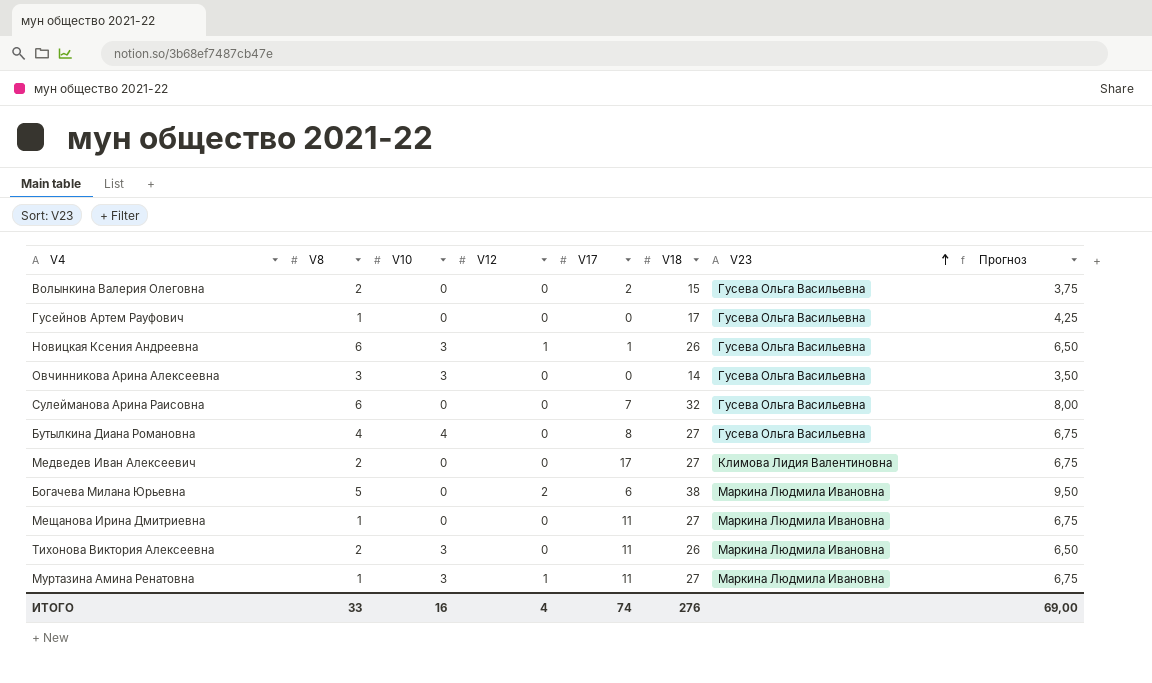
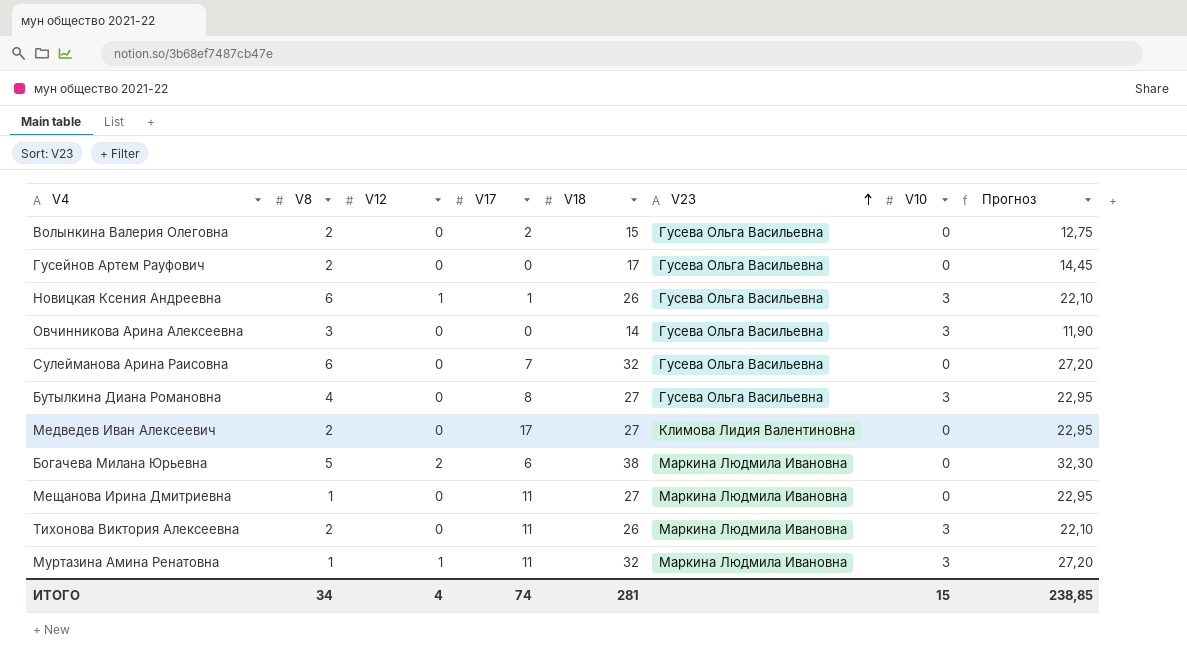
column V10 | position: 3 -> 7
column Прогноз | formula: [V18] * 0,25 -> [V18] * 0,85
Гусейнов Артем Рауфович | V8: 1 -> 2
Бутылкина Диана Романовна | V10: 4 -> 3
Муртазина Амина Ренатовна | V18: 27 -> 32
ИТОГО | V8: 33 -> 34
ИТОГО | V18: 276 -> 281
ИТОГО | V10: 16 -> 15
ИТОГО | Прогноз: 69,00 -> 238,85

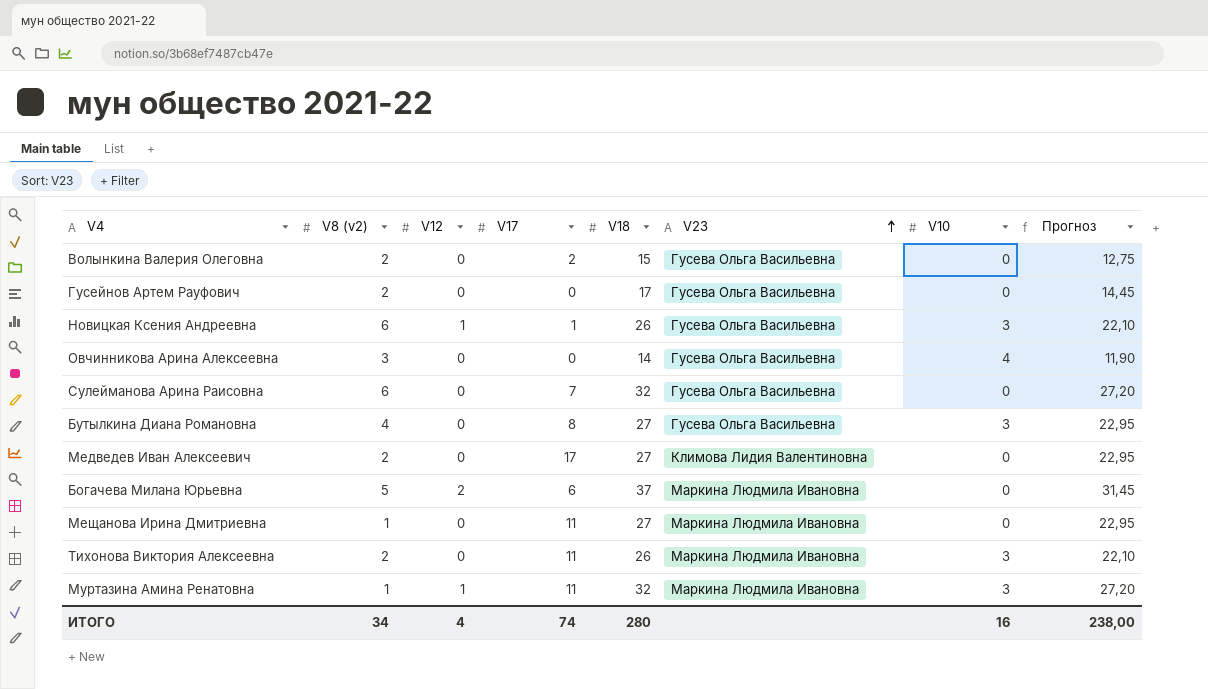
column name: V8 -> V8 (v2)
Овчинникова Арина Алексеевна | V10: 3 -> 4
Богачева Милана Юрьевна | V18: 38 -> 37
Богачева Милана Юрьевна | Прогноз: 32,30 -> 31,45
ИТОГО | V18: 281 -> 280
ИТОГО | V10: 15 -> 16
ИТОГО | Прогноз: 238,85 -> 238,00

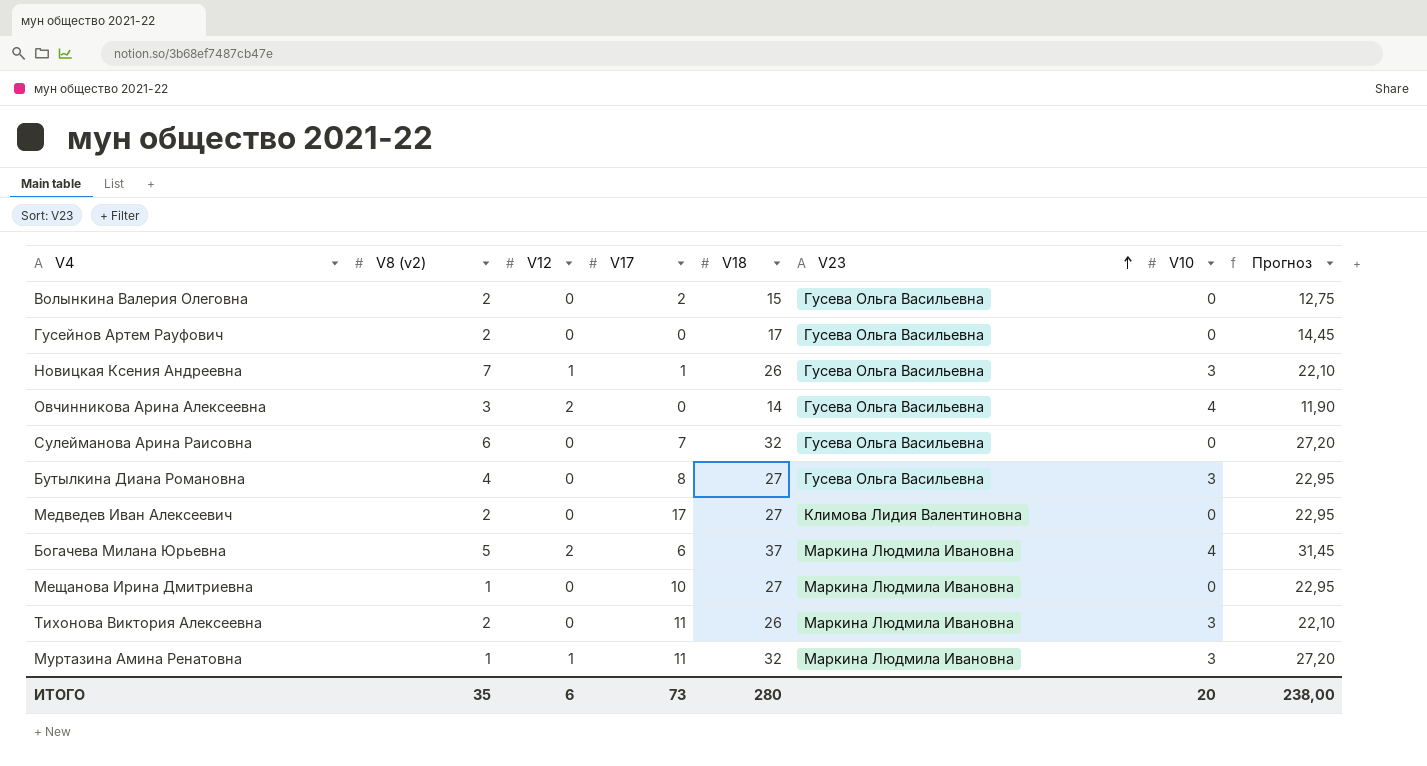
Новицкая Ксения Андреевна | V8 (v2): 6 -> 7
Овчинникова Арина Алексеевна | V12: 0 -> 2
Богачева Милана Юрьевна | V10: 0 -> 4
Мещанова Ирина Дмитриевна | V17: 11 -> 10
ИТОГО | V8 (v2): 34 -> 35
ИТОГО | V12: 4 -> 6
ИТОГО | V17: 74 -> 73
ИТОГО | V10: 16 -> 20

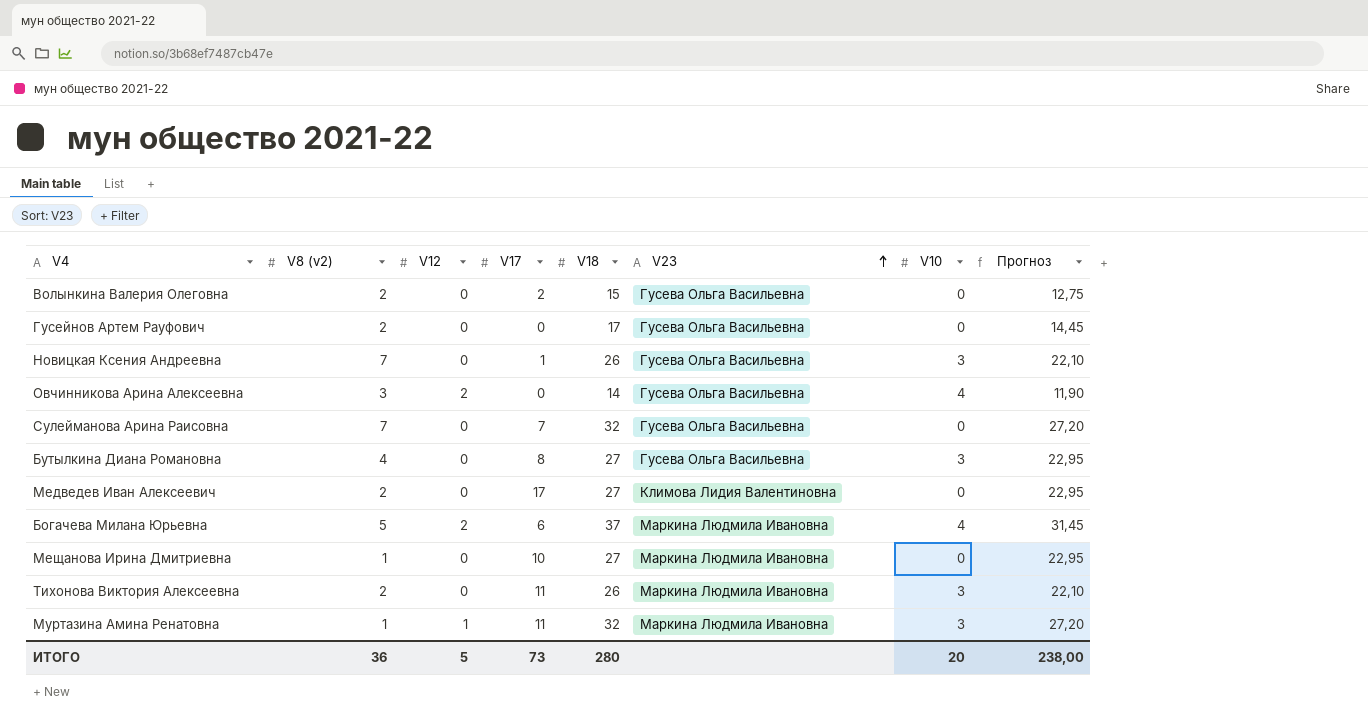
Новицкая Ксения Андреевна | V12: 1 -> 0
Сулейманова Арина Раисовна | V8 (v2): 6 -> 7
ИТОГО | V8 (v2): 35 -> 36
ИТОГО | V12: 6 -> 5

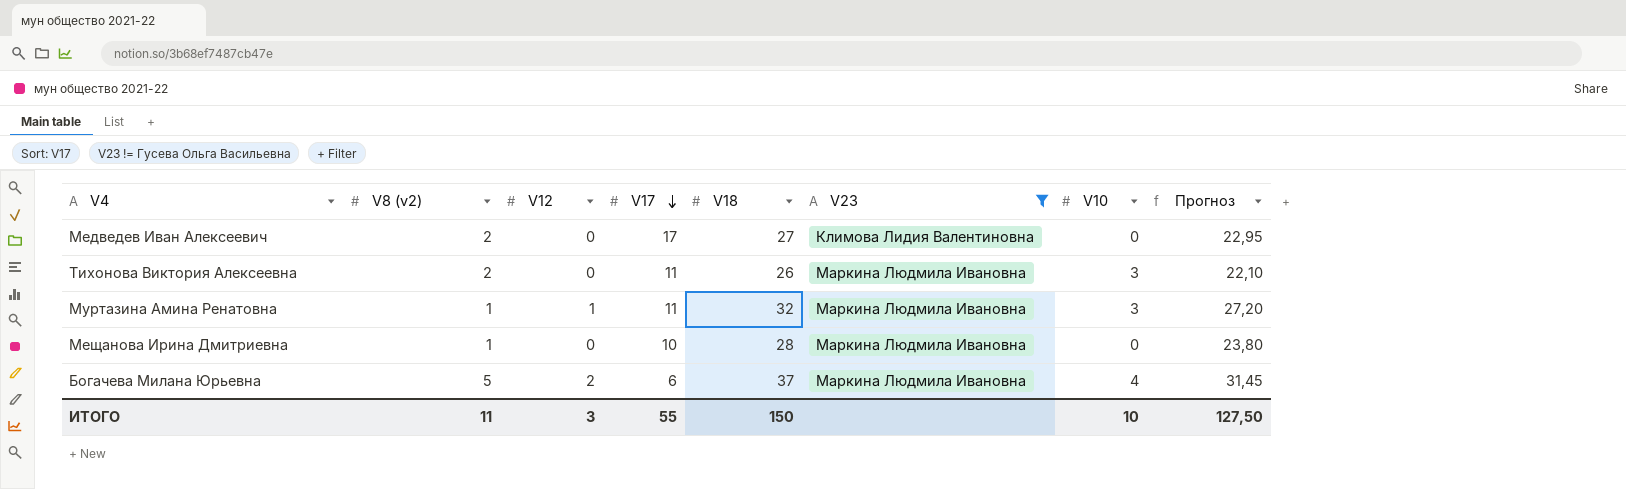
filter: none -> V23 != Гусева Ольга Васильевна
row order: V23 ascending -> V17 descending
Мещанова Ирина Дмитриевна | V18: 27 -> 28
Мещанова Ирина Дмитриевна | Прогноз: 22,95 -> 23,80
ИТОГО | V8 (v2): 36 -> 11
ИТОГО | V12: 5 -> 3
ИТОГО | V17: 73 -> 55
ИТОГО | V18: 280 -> 150
ИТОГО | V10: 20 -> 10
ИТОГО | Прогноз: 238,00 -> 127,50

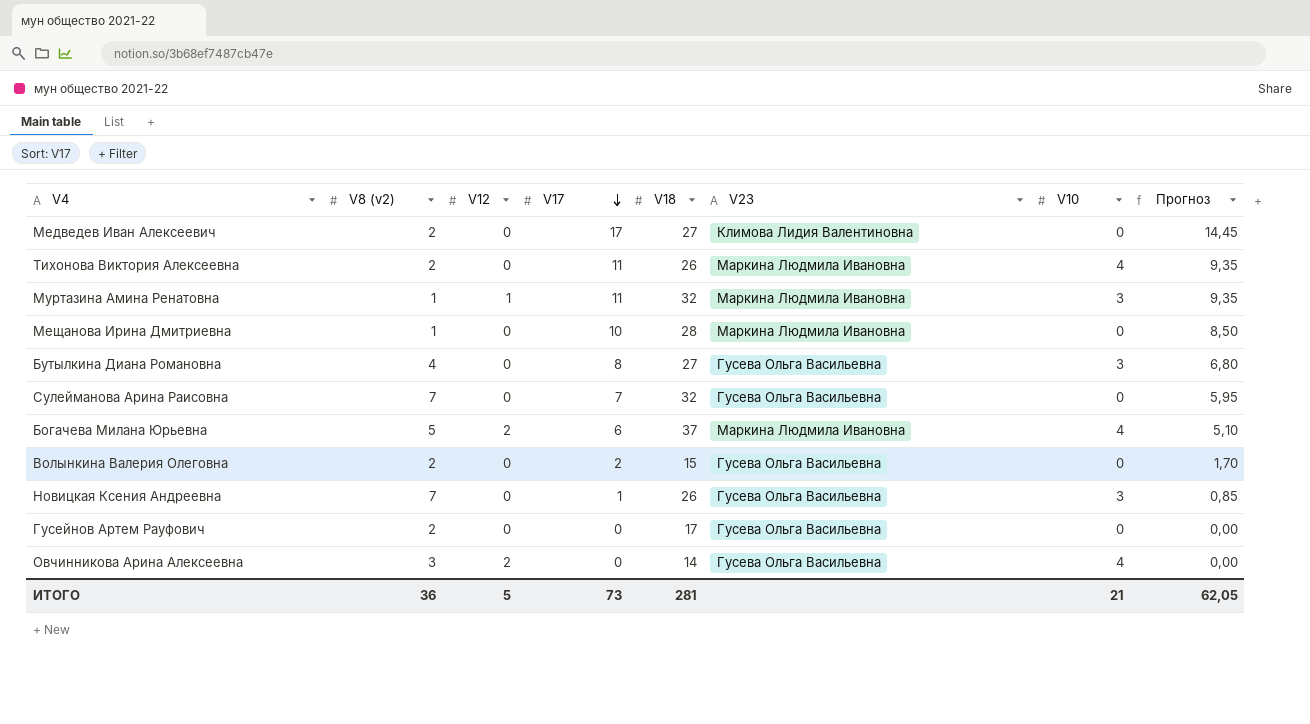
filter: V23 != Гусева Ольга Васильевна -> none
column Прогноз | formula: [V18] * 0,85 -> [V17] * 0,85
Тихонова Виктория Алексеевна | V10: 3 -> 4
ИТОГО | V8 (v2): 11 -> 36
ИТОГО | V12: 3 -> 5
ИТОГО | V17: 55 -> 73
ИТОГО | V18: 150 -> 281
ИТОГО | V10: 10 -> 21
ИТОГО | Прогноз: 127,50 -> 62,05

